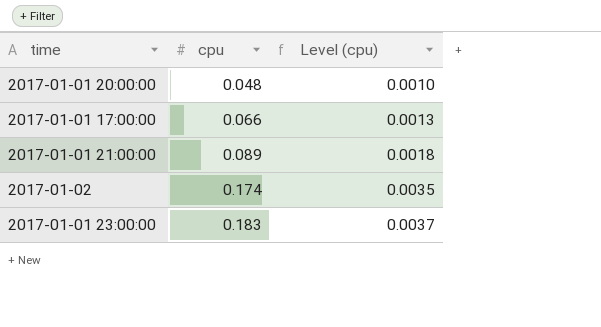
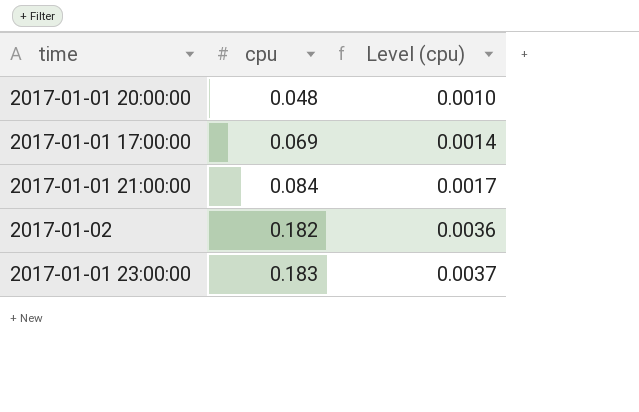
2017-01-01 17:00:00 | cpu: 0.066 -> 0.069
2017-01-01 17:00:00 | Level (cpu): 0.0013 -> 0.0014
2017-01-01 21:00:00 | cpu: 0.089 -> 0.084
2017-01-01 21:00:00 | Level (cpu): 0.0018 -> 0.0017
2017-01-02 | cpu: 0.174 -> 0.182
2017-01-02 | Level (cpu): 0.0035 -> 0.0036

